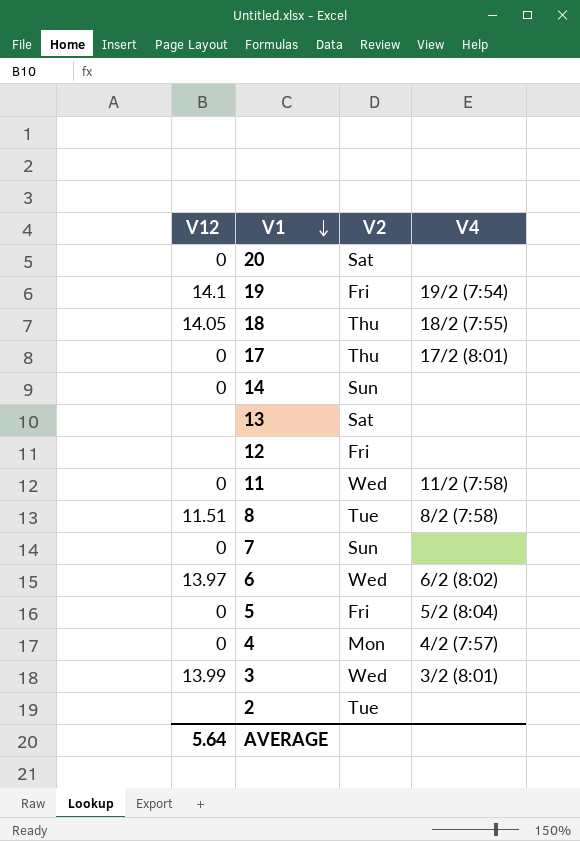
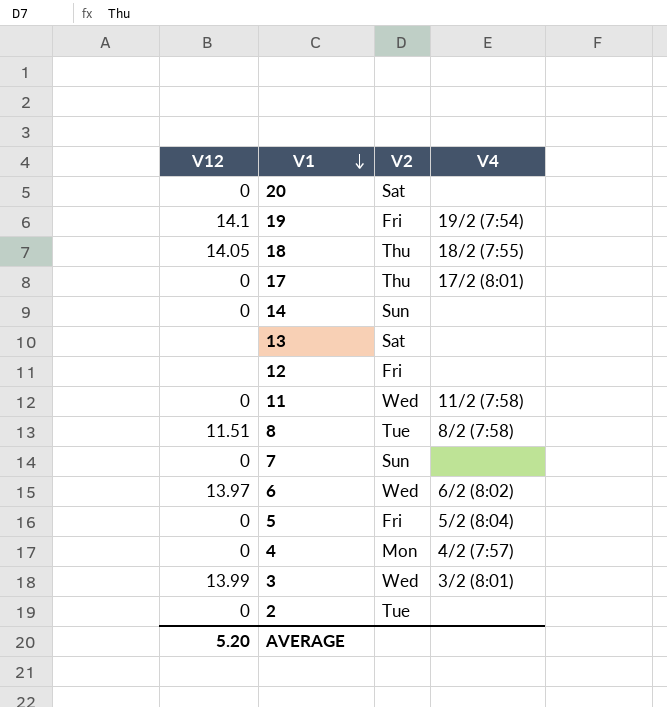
2 | V12: none -> 0
AVERAGE | V12: 5.64 -> 5.20

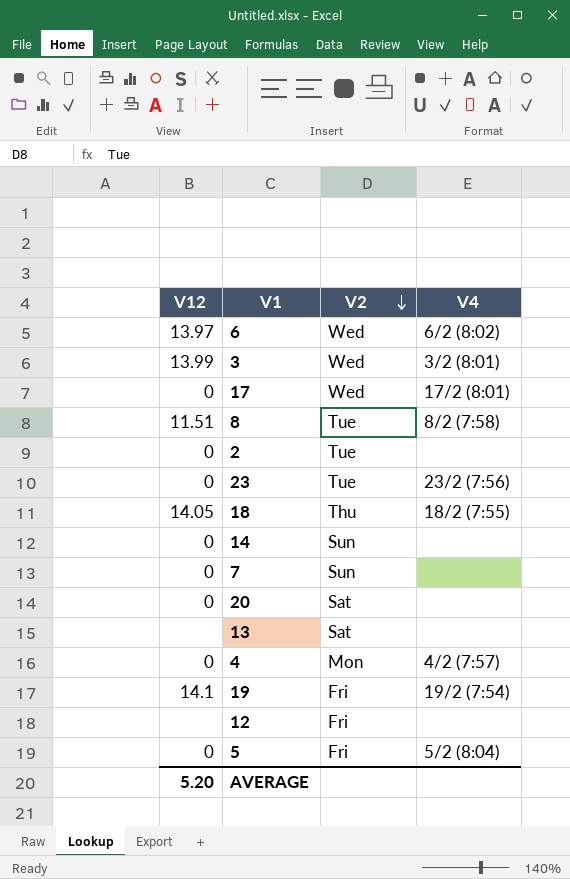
row order: V1 descending -> V2 descending
row 11: 0 | Wed | 11/2 (7:58) -> none
17 | V2: Thu -> Wed
row 23: none -> 0 | Tue | 23/2 (7:56)

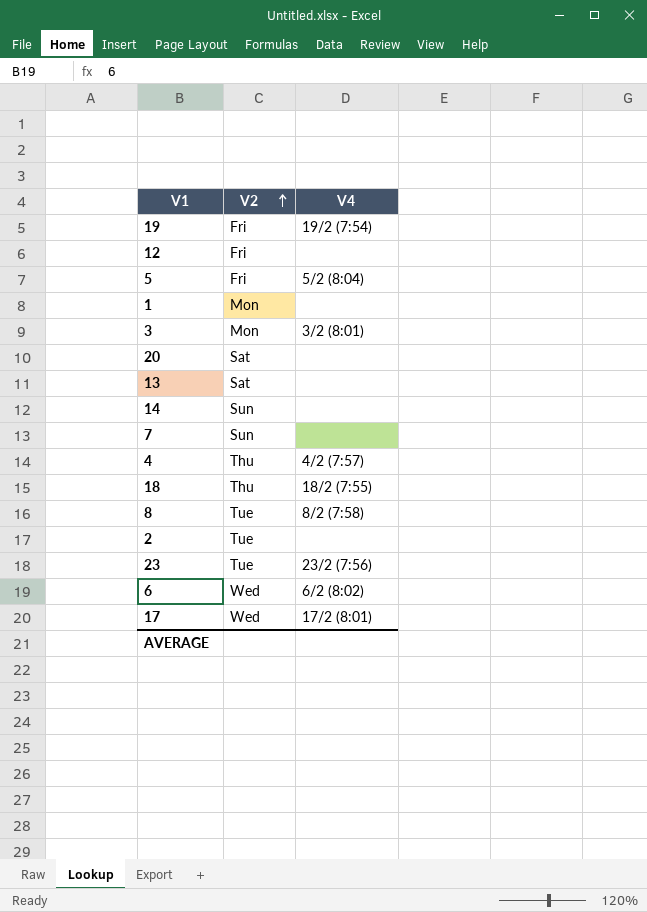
row order: V2 descending -> V2 ascending
column V12 | position: 1 -> none
row 1: none -> Mon | none
3 | V2: Wed -> Mon
4 | V2: Mon -> Thu

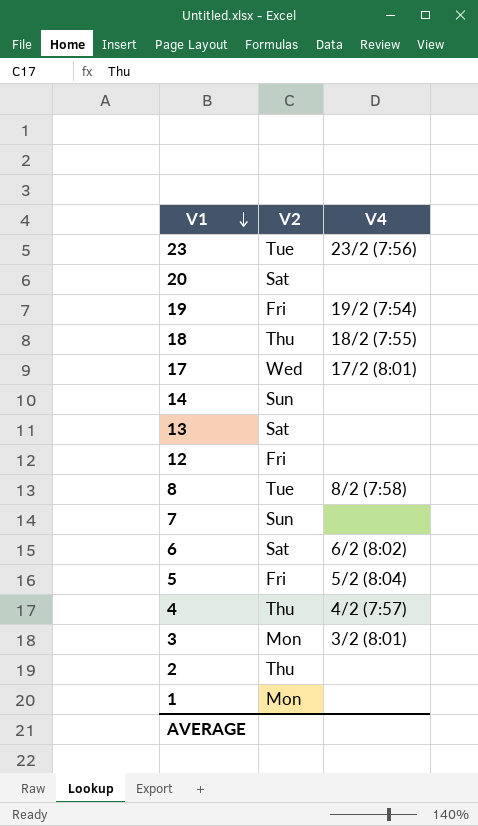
row order: V2 ascending -> V1 descending
6 | V2: Wed -> Sat
2 | V2: Tue -> Thu

